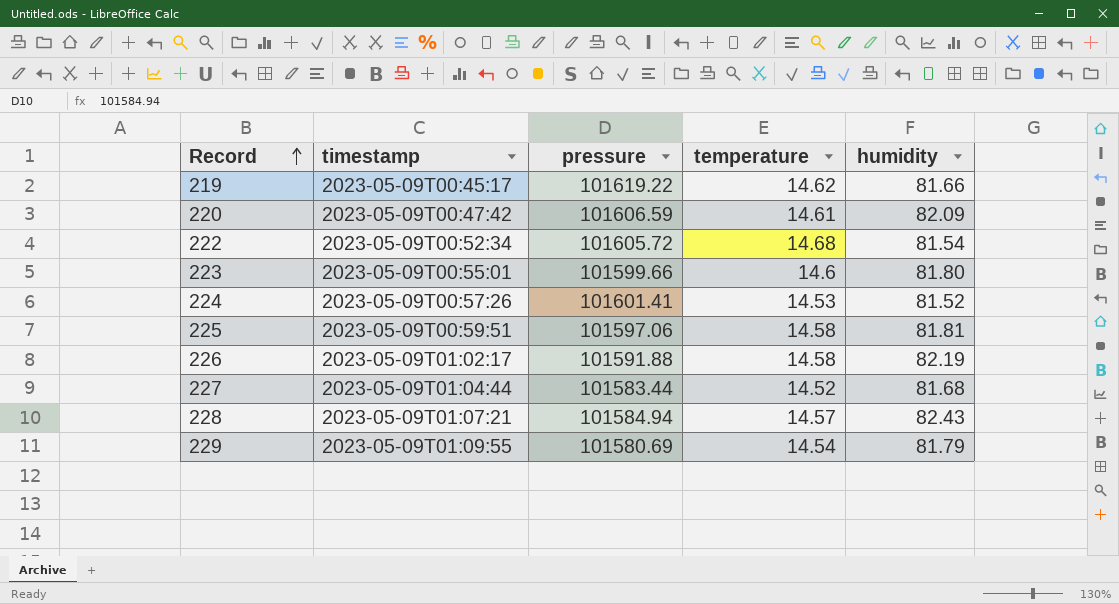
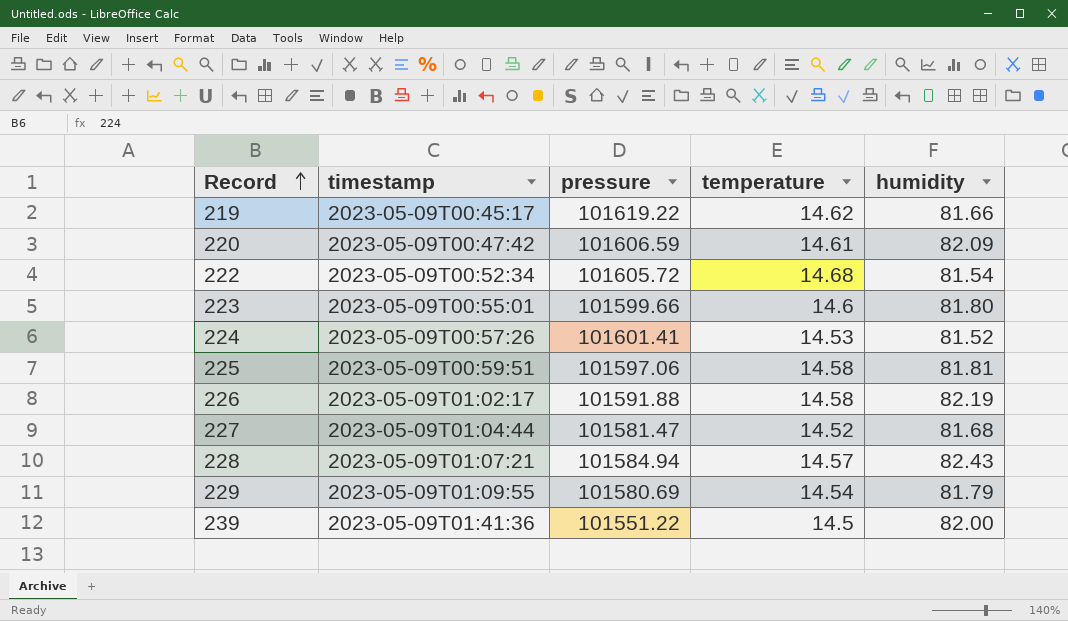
227 | pressure: 101583.44 -> 101581.47
row 239: none -> 2023-05-09T01:41:36 | 101551.22 | 14.5 | 82.00

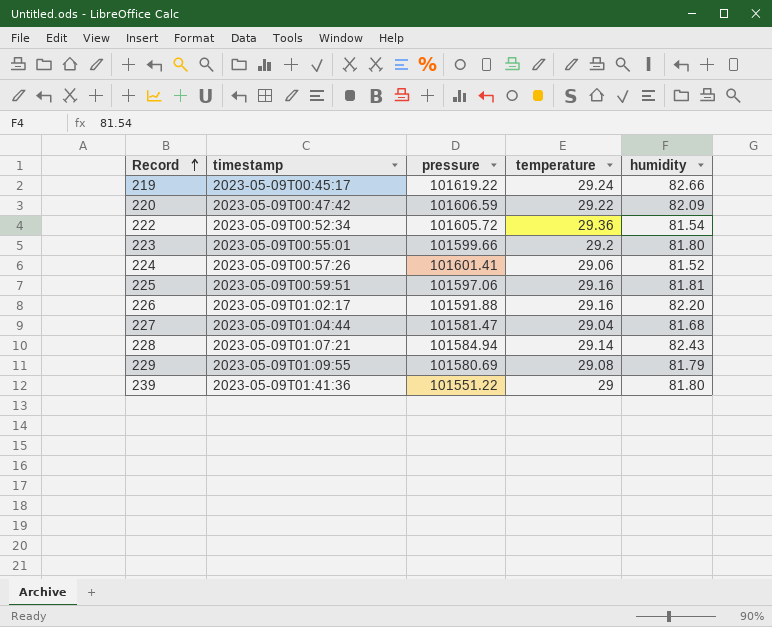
219 | temperature: 14.62 -> 29.24
219 | humidity: 81.66 -> 82.66
220 | temperature: 14.61 -> 29.22
222 | temperature: 14.68 -> 29.36
223 | temperature: 14.6 -> 29.2
224 | temperature: 14.53 -> 29.06
225 | temperature: 14.58 -> 29.16
226 | temperature: 14.58 -> 29.16
226 | humidity: 82.19 -> 82.20
227 | temperature: 14.52 -> 29.04
228 | temperature: 14.57 -> 29.14
229 | temperature: 14.54 -> 29.08
239 | temperature: 14.5 -> 29
239 | humidity: 82.00 -> 81.80

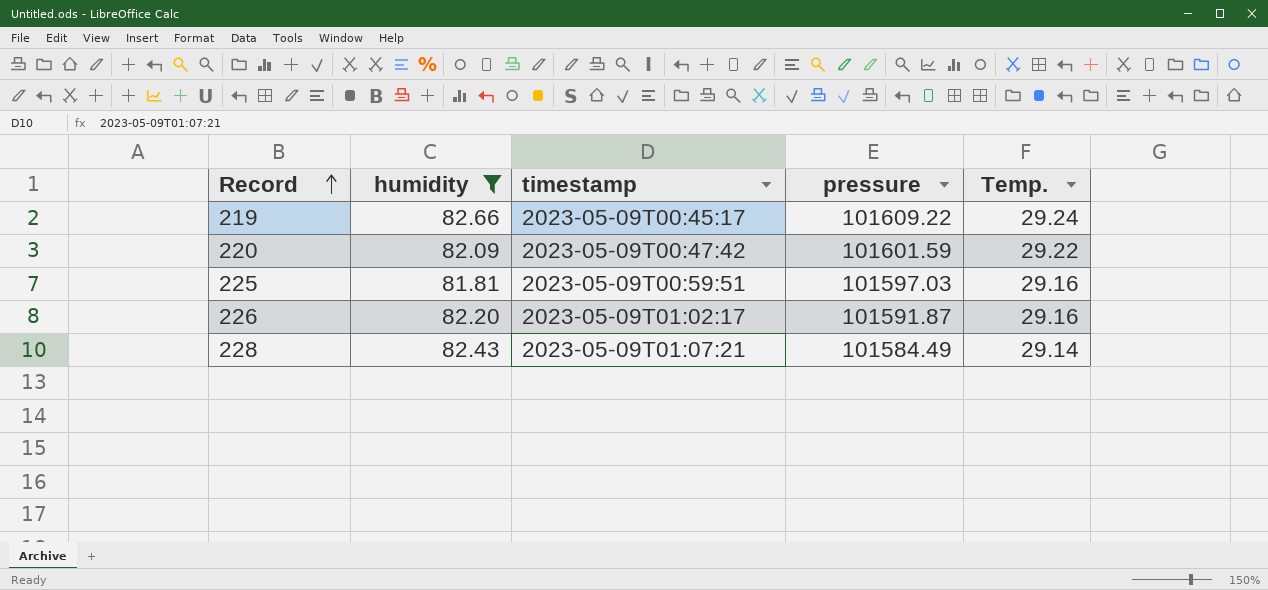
filter: none -> humidity >= 81.81
column humidity | position: 5 -> 2
column name: temperature -> Temp.
219 | pressure: 101619.22 -> 101609.22
220 | pressure: 101606.59 -> 101601.59
225 | pressure: 101597.06 -> 101597.03
226 | pressure: 101591.88 -> 101591.87
228 | pressure: 101584.94 -> 101584.49

